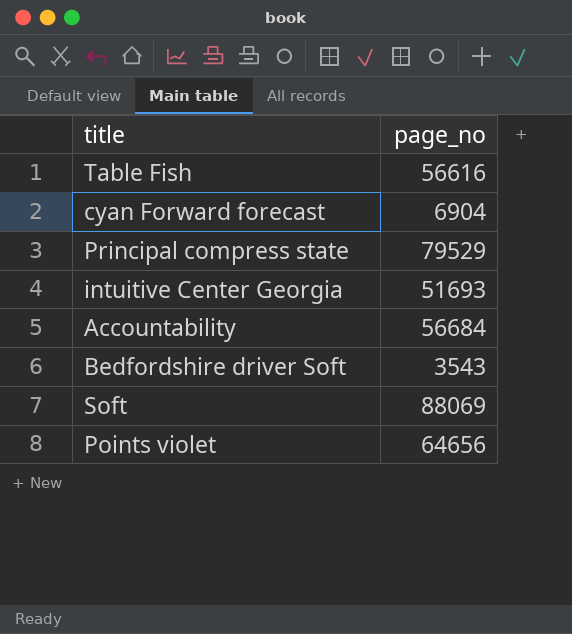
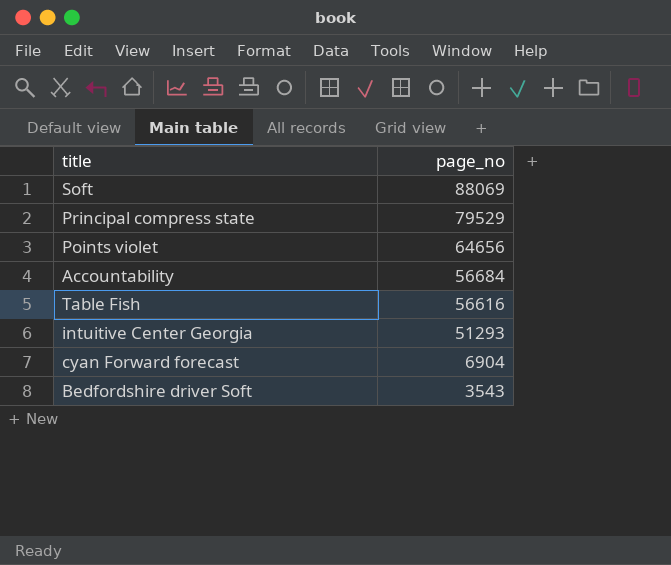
row order: none -> page_no descending
intuitive Center Georgia | page_no: 51693 -> 51293

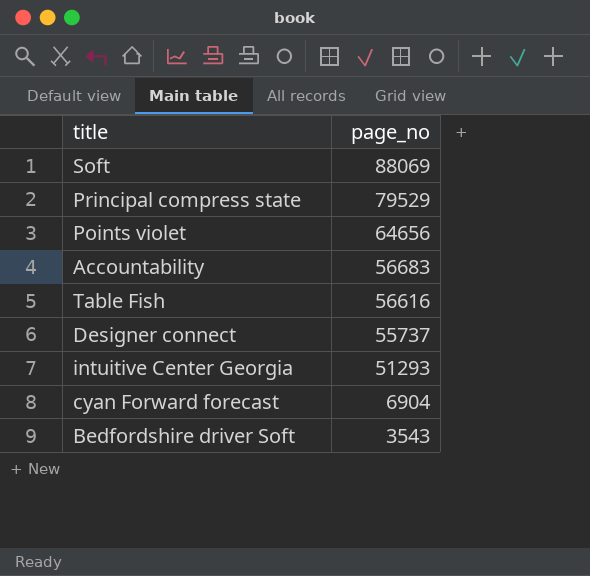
Accountability | page_no: 56684 -> 56683
row Designer connect: none -> 55737

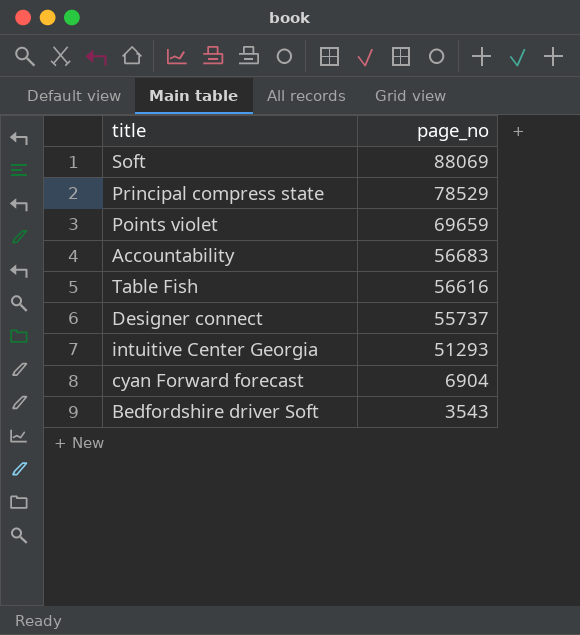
Principal compress state | page_no: 79529 -> 78529
Points violet | page_no: 64656 -> 69659

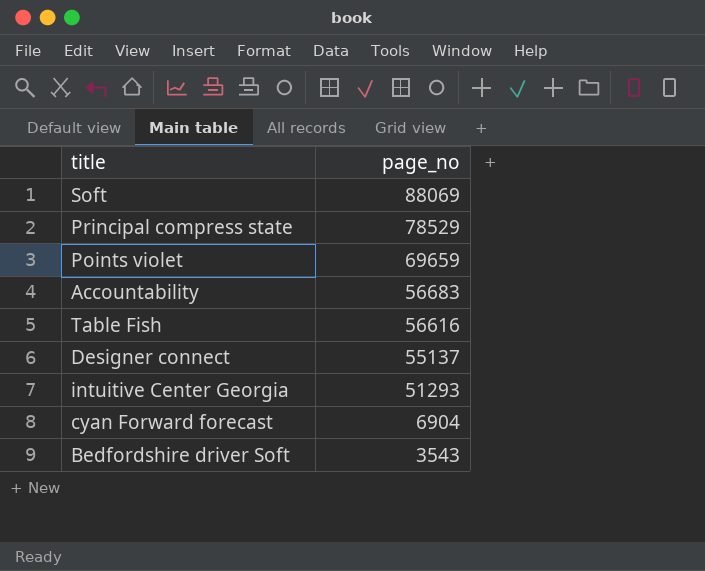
Designer connect | page_no: 55737 -> 55137

